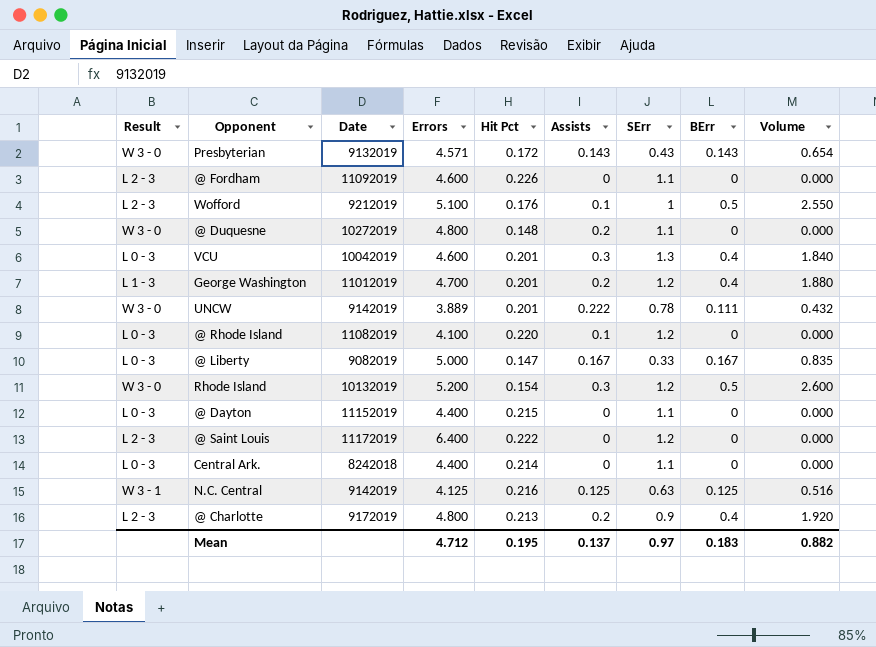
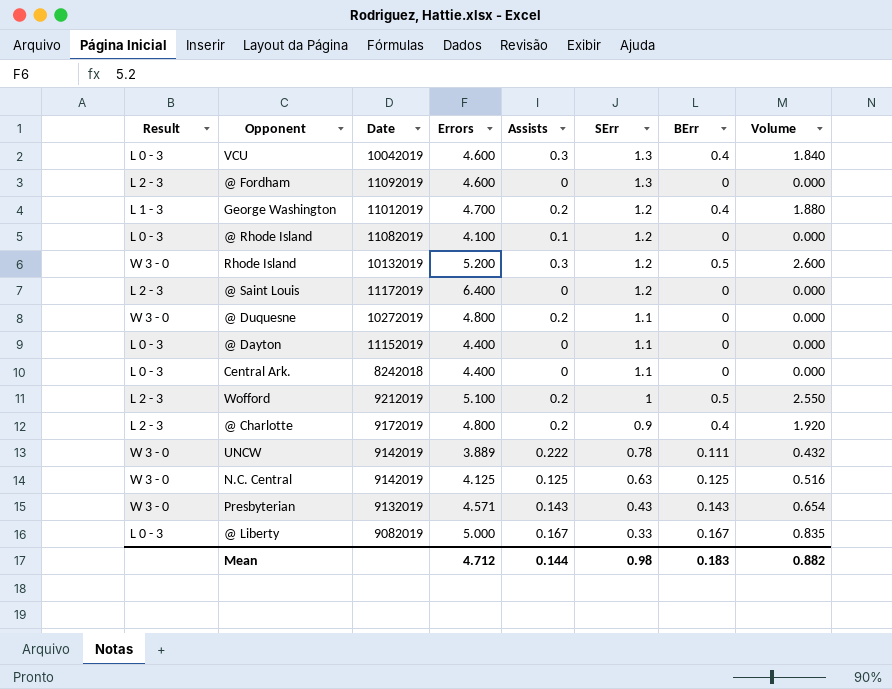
row order: none -> SErr descending
column Hit Pct | position: 5 -> none
@ Fordham | SErr: 1.1 -> 1.3
Wofford | Assists: 0.1 -> 0.2
N.C. Central | Result: W 3 - 1 -> W 3 - 0
Mean | Assists: 0.137 -> 0.144
Mean | SErr: 0.97 -> 0.98

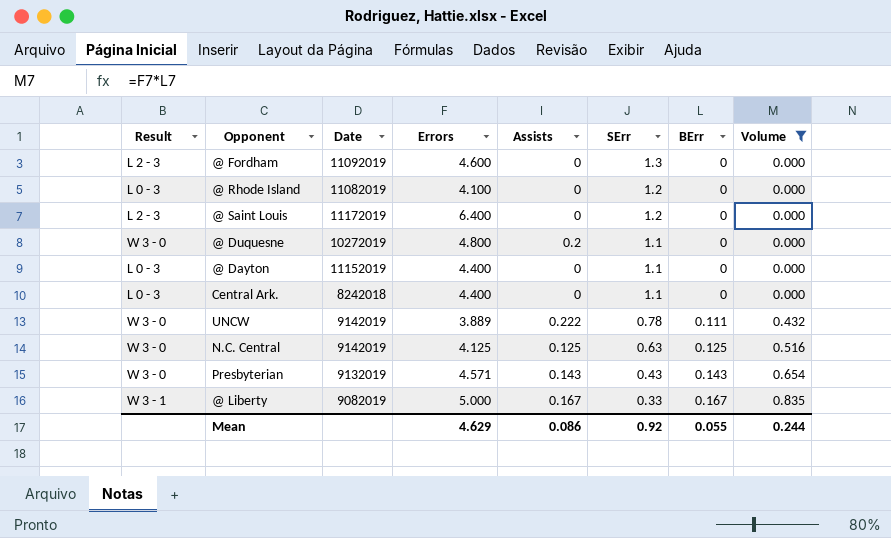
filter: none -> Volume <= 0.835
@ Rhode Island | Assists: 0.1 -> 0
@ Liberty | Result: L 0 - 3 -> W 3 - 1
Mean | Errors: 4.712 -> 4.629
Mean | Assists: 0.144 -> 0.086
Mean | SErr: 0.98 -> 0.92
Mean | BErr: 0.183 -> 0.055
Mean | Volume: 0.882 -> 0.244

